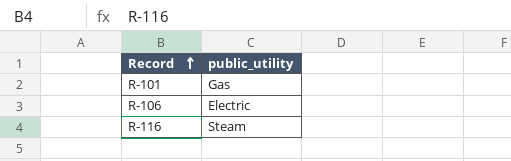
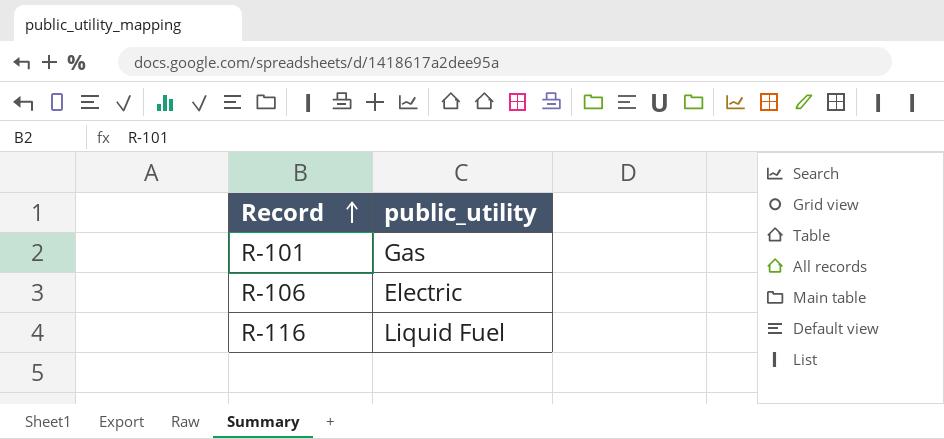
R-116 | public_utility: Steam -> Liquid Fuel

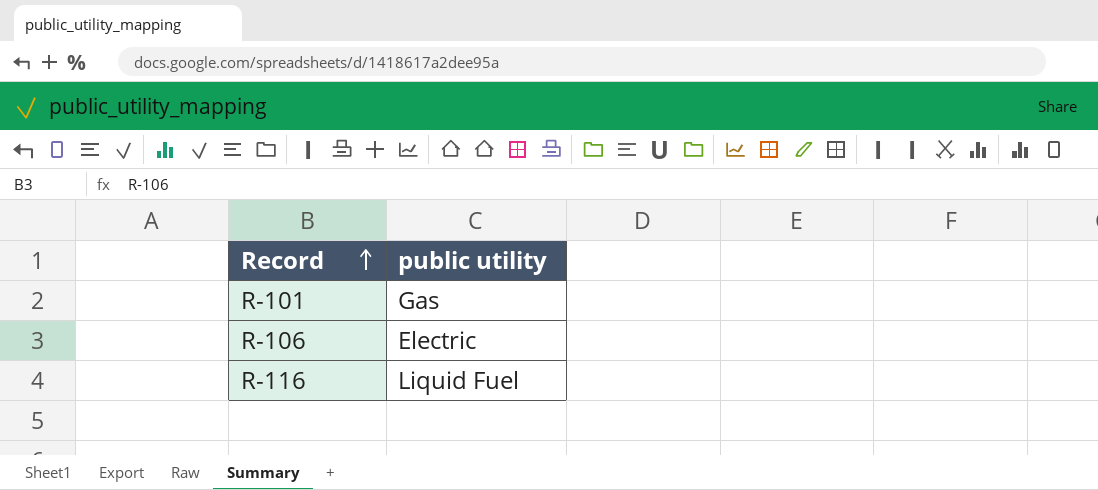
column name: public_utility -> public utility

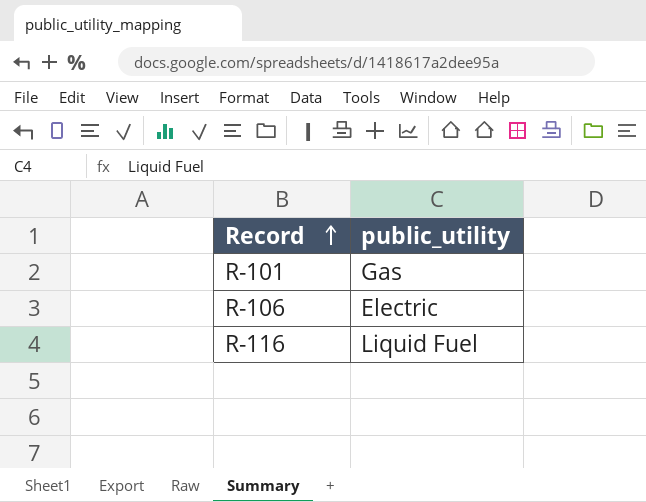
column name: public utility -> public_utility

